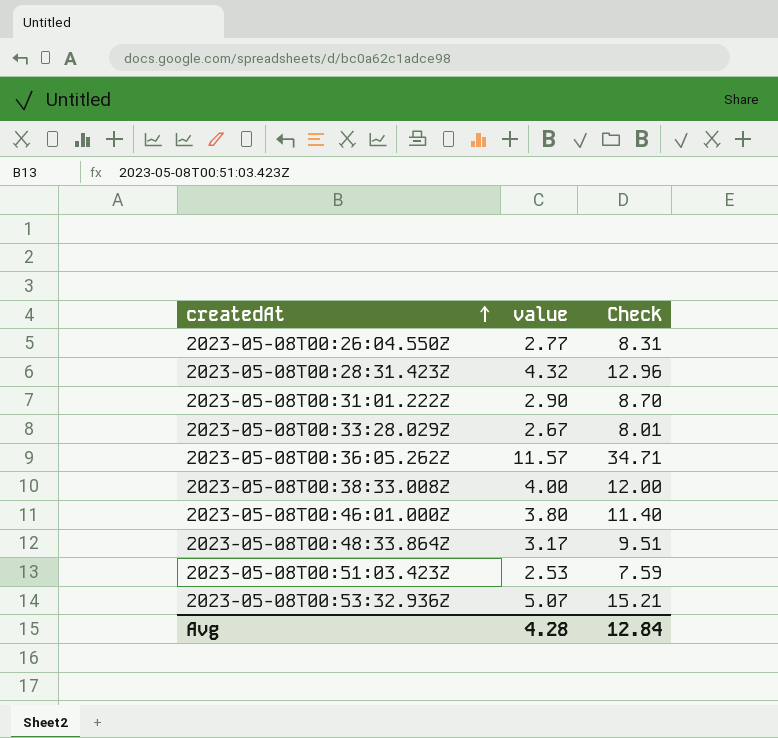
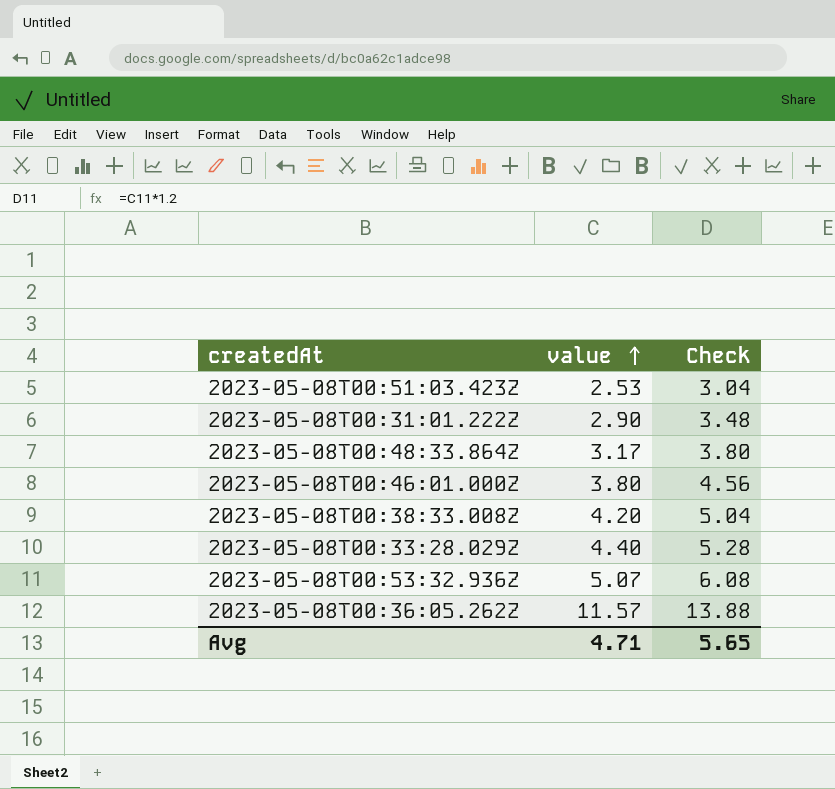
row order: createdAt ascending -> value ascending
column Check | formula: [value] * 3 -> [value] * 1.2
row 2023-05-08T00:26:04.550Z: 2.77 | 8.31 -> none
row 2023-05-08T00:28:31.423Z: 4.32 | 12.96 -> none
2023-05-08T00:38:33.008Z | value: 4.00 -> 4.20
2023-05-08T00:33:28.029Z | value: 2.67 -> 4.40
Avg | value: 4.28 -> 4.71
Avg | Check: 12.84 -> 5.65

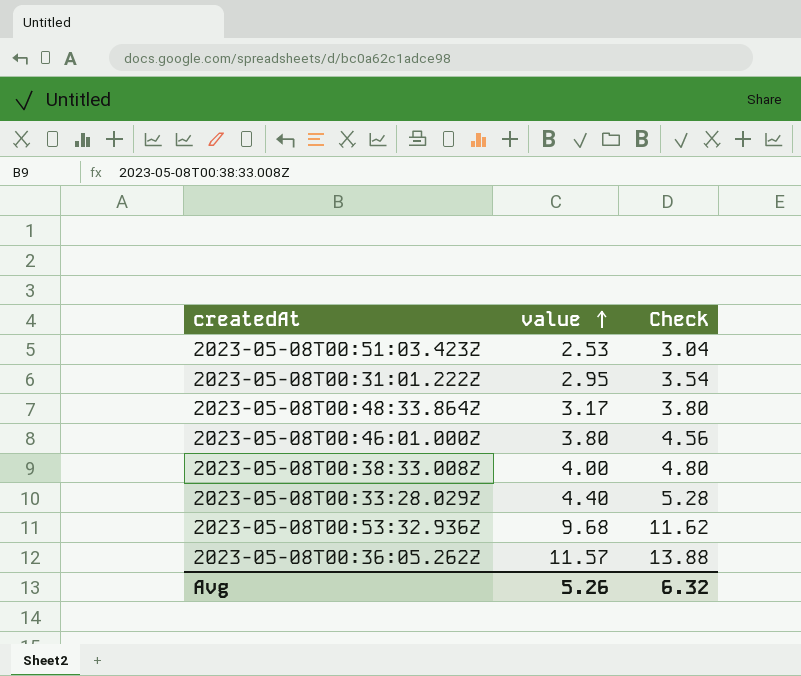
2023-05-08T00:31:01.222Z | value: 2.90 -> 2.95
2023-05-08T00:31:01.222Z | Check: 3.48 -> 3.54
2023-05-08T00:38:33.008Z | value: 4.20 -> 4.00
2023-05-08T00:38:33.008Z | Check: 5.04 -> 4.80
2023-05-08T00:53:32.936Z | value: 5.07 -> 9.68
2023-05-08T00:53:32.936Z | Check: 6.08 -> 11.62
Avg | value: 4.71 -> 5.26
Avg | Check: 5.65 -> 6.32

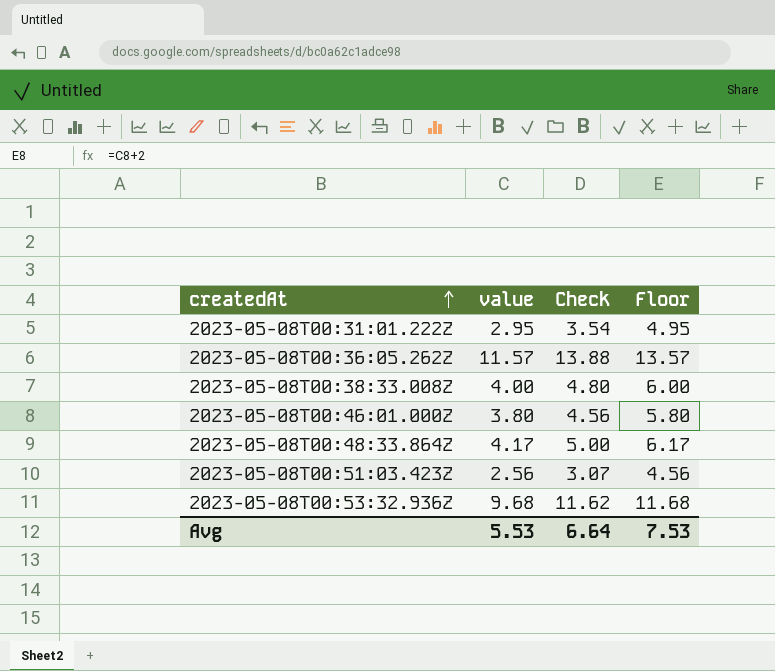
row order: value ascending -> createdAt ascending
column Floor | formula: none -> [value] + 2
row 2023-05-08T00:33:28.029Z: 4.40 | 5.28 -> none
2023-05-08T00:48:33.864Z | value: 3.17 -> 4.17
2023-05-08T00:48:33.864Z | Check: 3.80 -> 5.00
2023-05-08T00:51:03.423Z | value: 2.53 -> 2.56
2023-05-08T00:51:03.423Z | Check: 3.04 -> 3.07
Avg | value: 5.26 -> 5.53
Avg | Check: 6.32 -> 6.64

